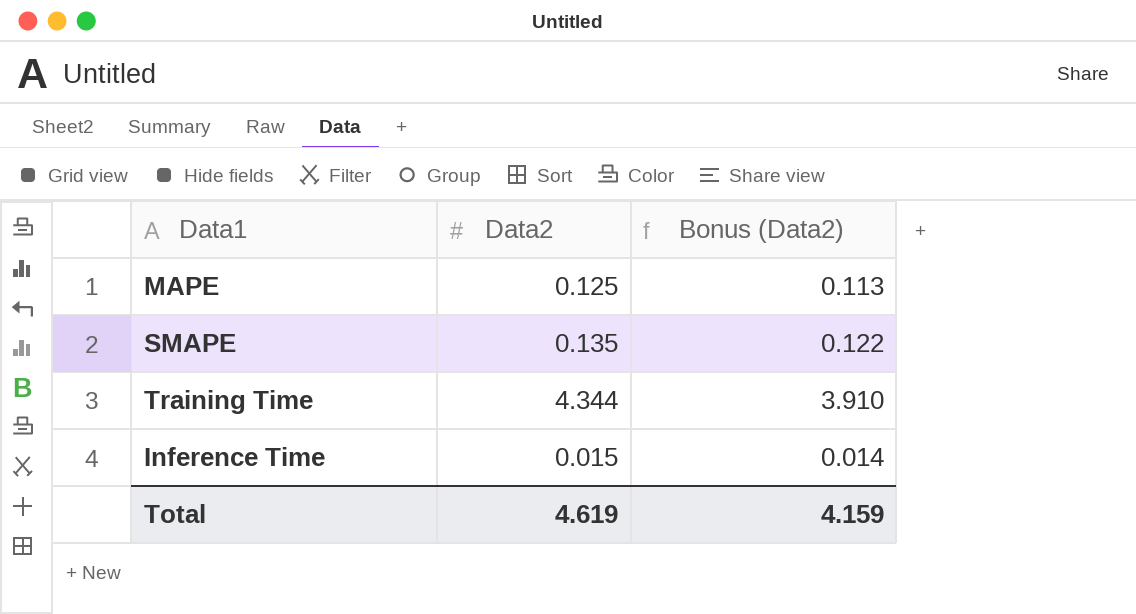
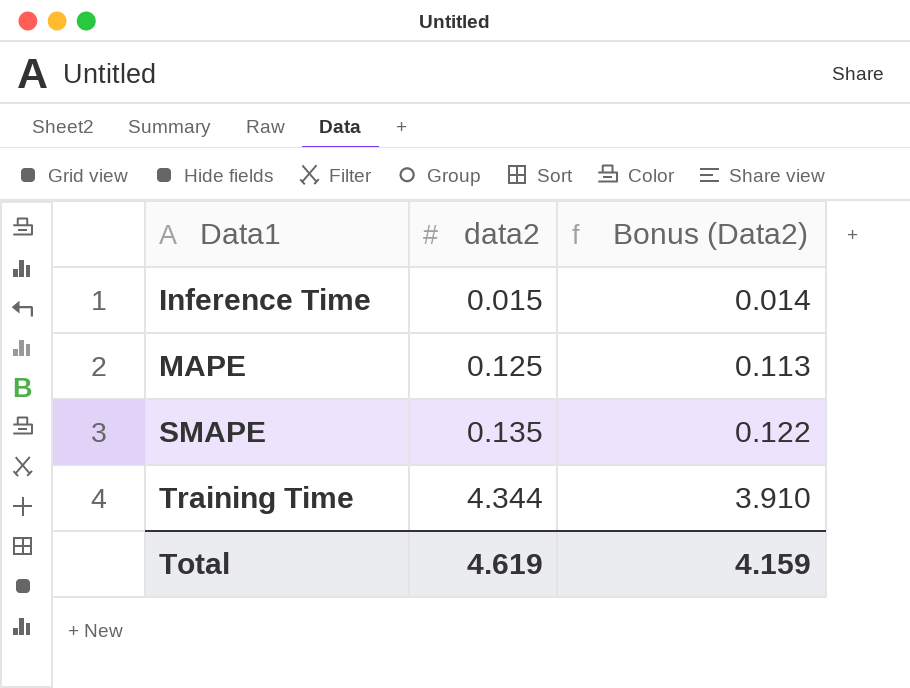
row order: none -> Data1 ascending
column name: Data2 -> data2

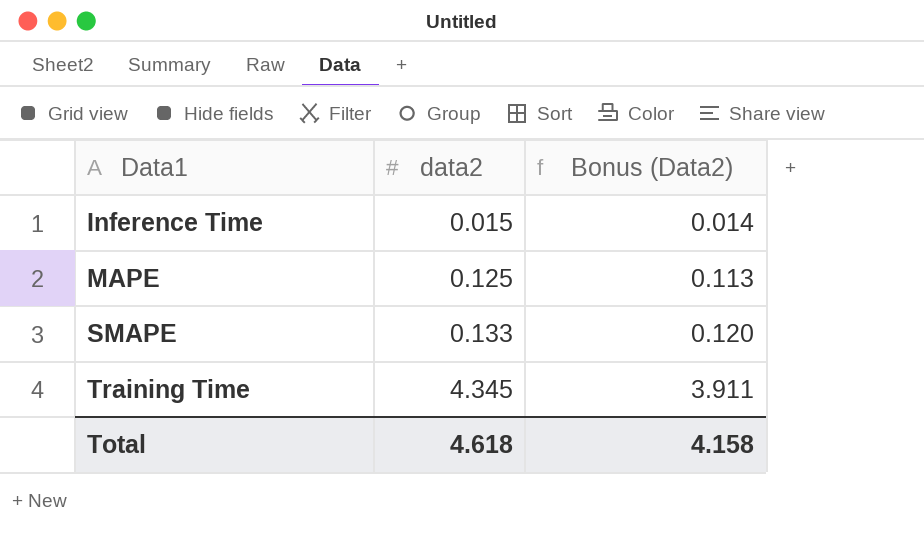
SMAPE | data2: 0.135 -> 0.133
SMAPE | Bonus (Data2): 0.122 -> 0.120
Training Time | data2: 4.344 -> 4.345
Training Time | Bonus (Data2): 3.910 -> 3.911
Total | data2: 4.619 -> 4.618
Total | Bonus (Data2): 4.159 -> 4.158

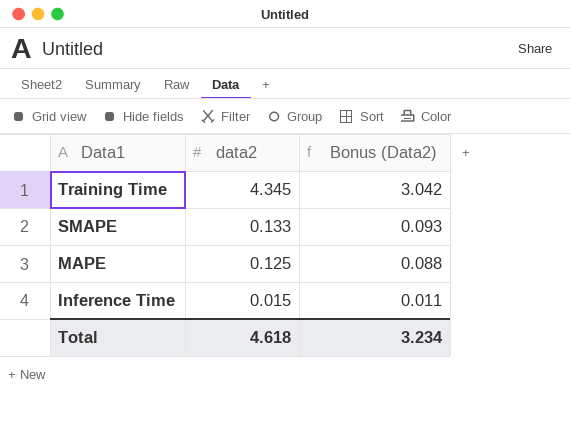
row order: Data1 ascending -> Data1 descending
column Bonus (Data2) | formula: [data2] * 0.9 -> [data2] * 0.7
Total | Bonus (Data2): 4.158 -> 3.234

